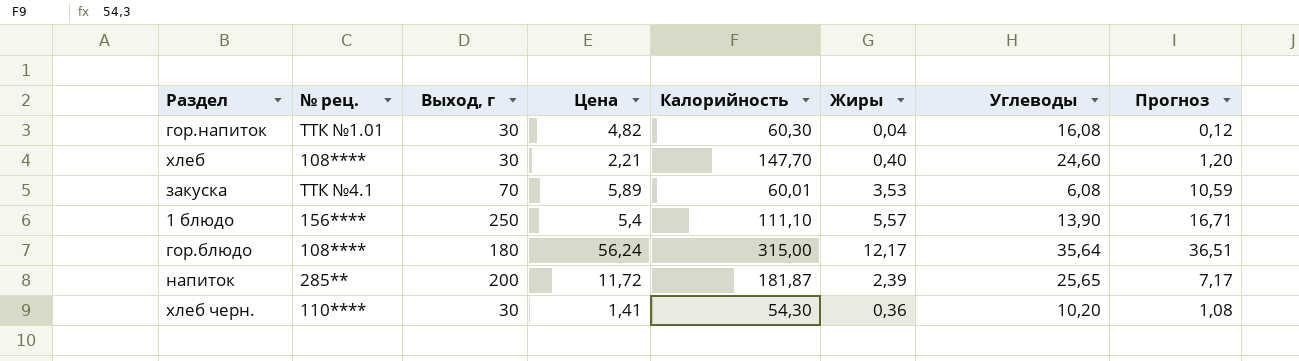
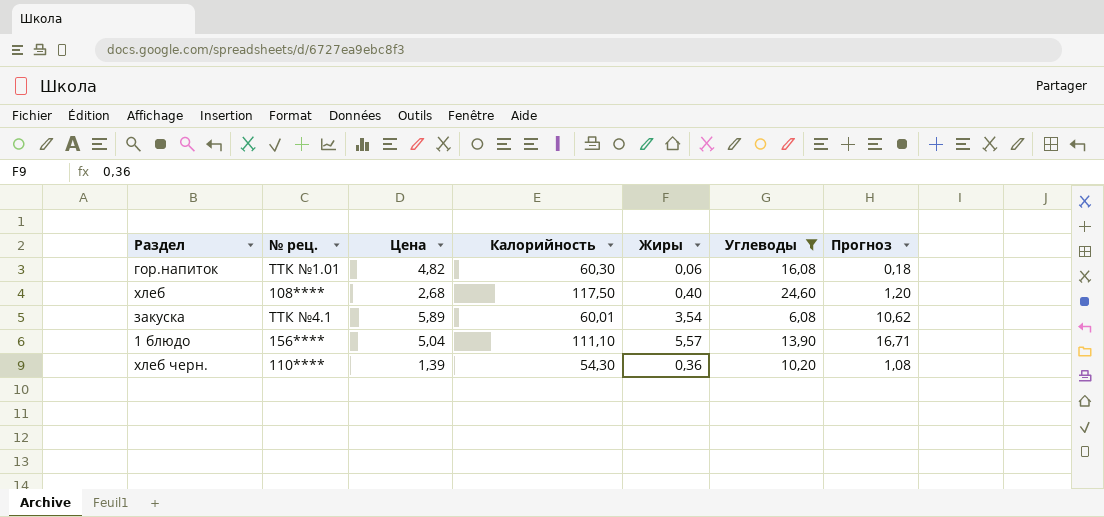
filter: none -> Углеводы <= 24,60
column Выход, г | position: 3 -> none
гор.напиток | Жиры: 0,04 -> 0,06
гор.напиток | Прогноз: 0,12 -> 0,18
хлеб | Цена: 2,21 -> 2,68
хлеб | Калорийность: 147,70 -> 117,50
закуска | Жиры: 3,53 -> 3,54
закуска | Прогноз: 10,59 -> 10,62
1 блюдо | Цена: 5,4 -> 5,04
хлеб черн. | Цена: 1,41 -> 1,39

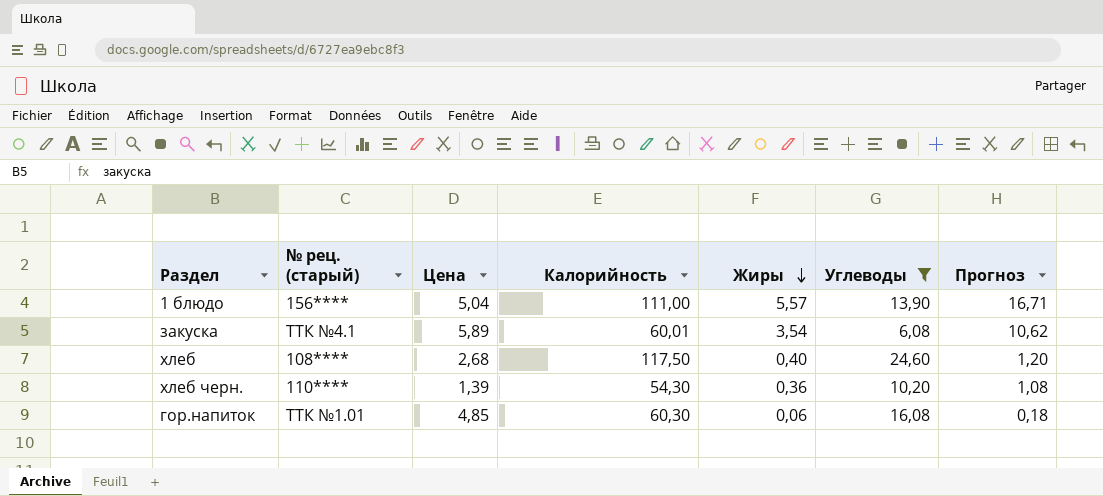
row order: none -> Жиры descending
column name: № рец. -> № рец. (старый)
1 блюдо | Калорийность: 111,10 -> 111,00
гор.напиток | Цена: 4,82 -> 4,85

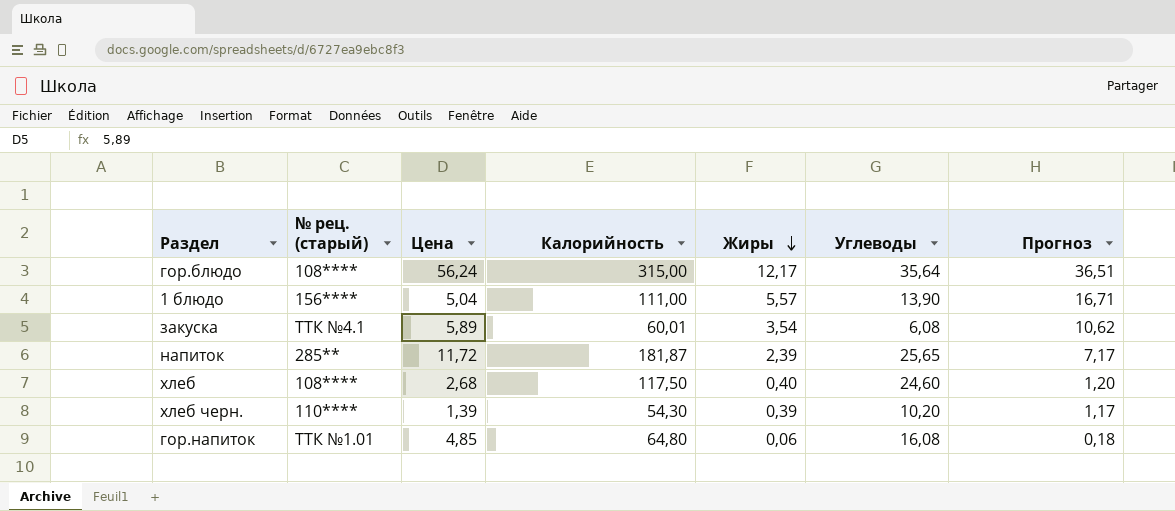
filter: Углеводы <= 24,60 -> none
хлеб черн. | Жиры: 0,36 -> 0,39
хлеб черн. | Прогноз: 1,08 -> 1,17
гор.напиток | Калорийность: 60,30 -> 64,80

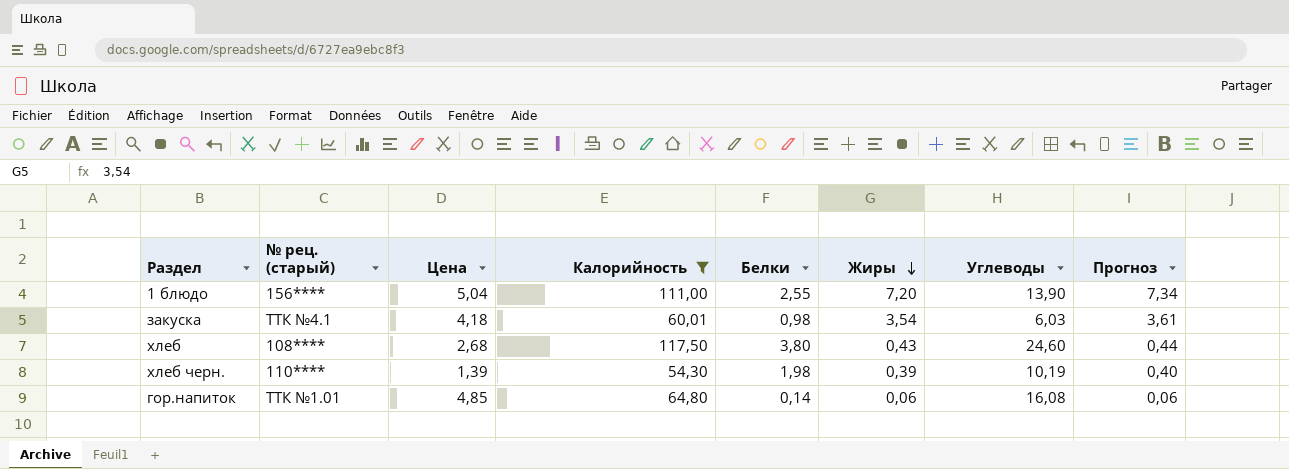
filter: none -> Калорийность <= 117,50
column Белки | position: none -> 5
column Прогноз | formula: [Жиры] * 3 -> [Жиры] * 1,02
1 блюдо | Жиры: 5,57 -> 7,20
закуска | Цена: 5,89 -> 4,18
закуска | Углеводы: 6,08 -> 6,03
хлеб | Жиры: 0,40 -> 0,43
хлеб черн. | Углеводы: 10,20 -> 10,19

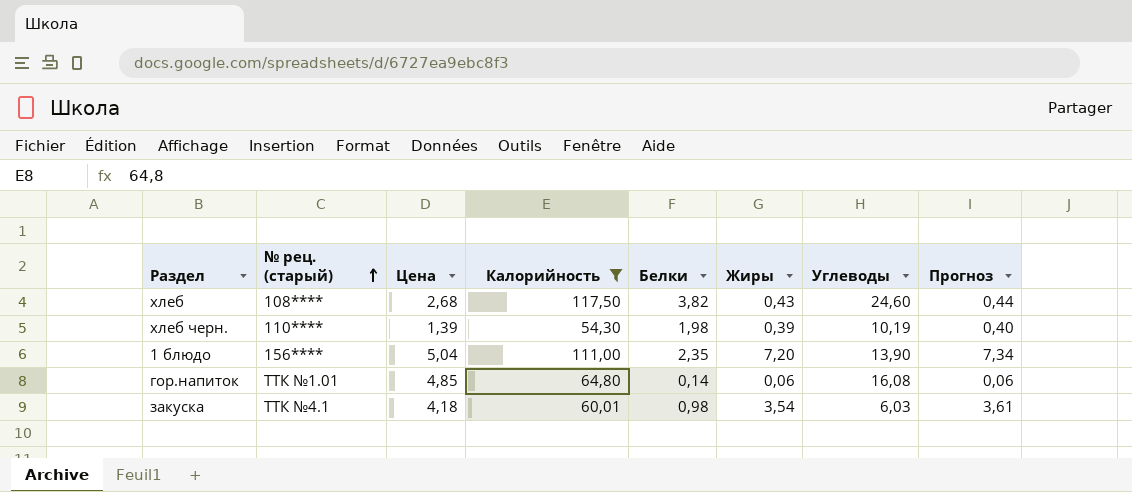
row order: Жиры descending -> № рец. (старый) ascending
хлеб | Белки: 3,80 -> 3,82
1 блюдо | Белки: 2,55 -> 2,35

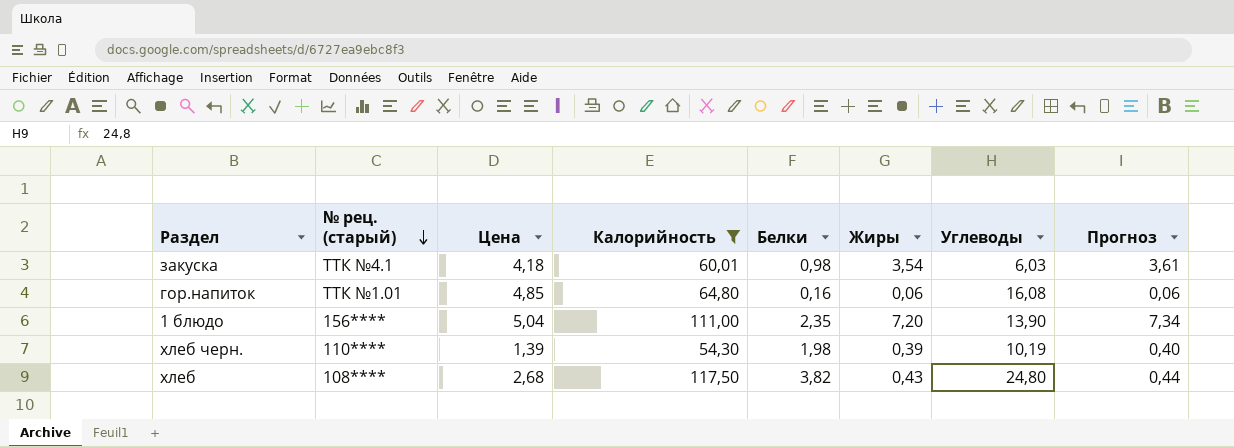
row order: № рец. (старый) ascending -> № рец. (старый) descending
гор.напиток | Белки: 0,14 -> 0,16
хлеб | Углеводы: 24,60 -> 24,80

